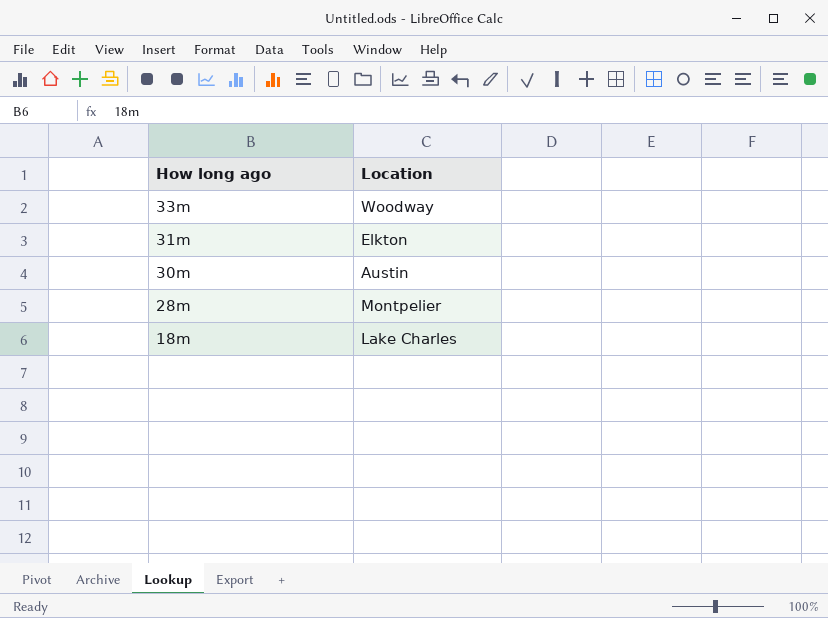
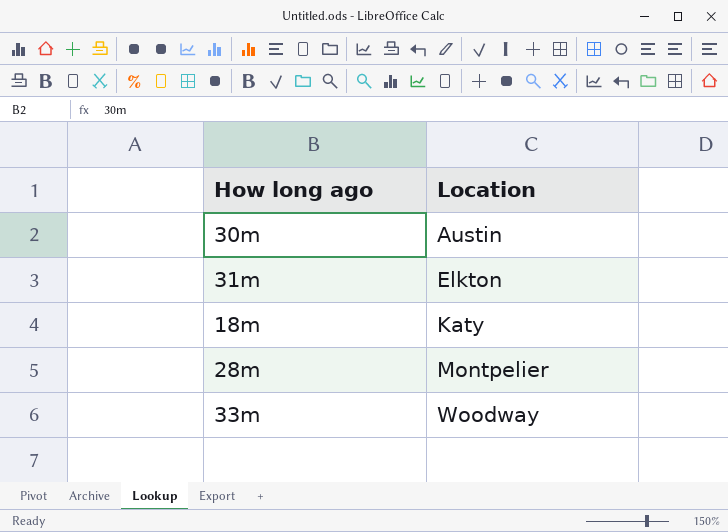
row order: How long ago descending -> Location ascending
18m | Location: Lake Charles -> Katy

